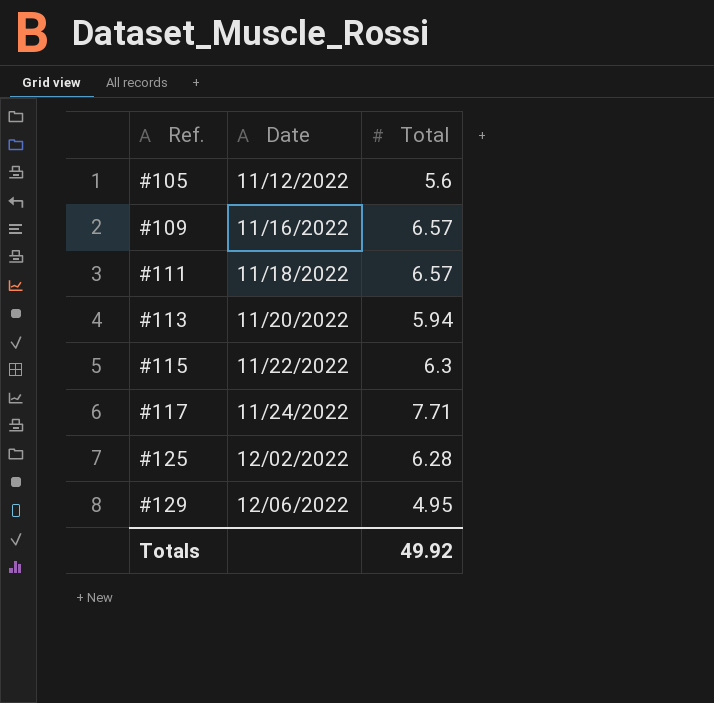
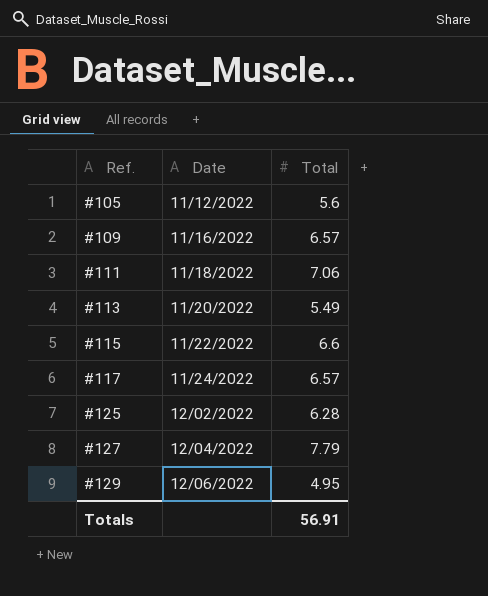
#111 | Total: 6.57 -> 7.06
#113 | Total: 5.94 -> 5.49
#115 | Total: 6.3 -> 6.6
#117 | Total: 7.71 -> 6.57
row #127: none -> 12/04/2022 | 7.79
Totals | Total: 49.92 -> 56.91

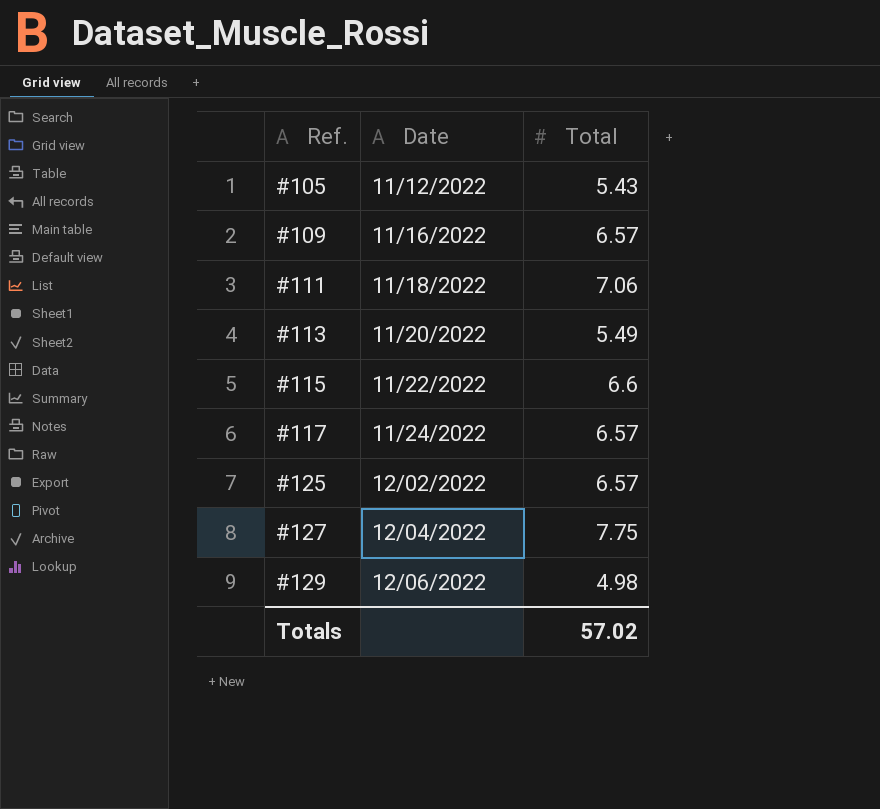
#105 | Total: 5.6 -> 5.43
#125 | Total: 6.28 -> 6.57
#127 | Total: 7.79 -> 7.75
#129 | Total: 4.95 -> 4.98
Totals | Total: 56.91 -> 57.02

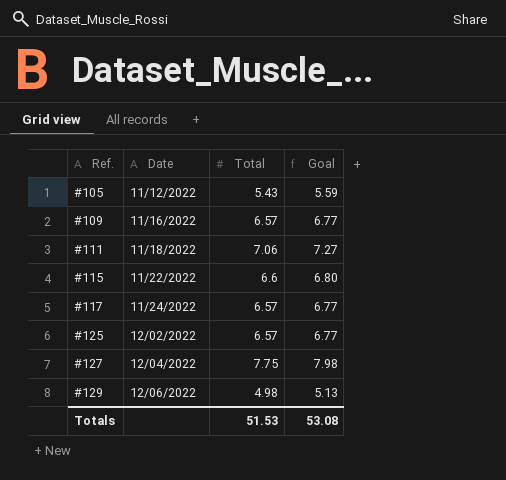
column Goal | formula: none -> [Total] * 1.03
row #113: 11/20/2022 | 5.49 -> none
Totals | Total: 57.02 -> 51.53

